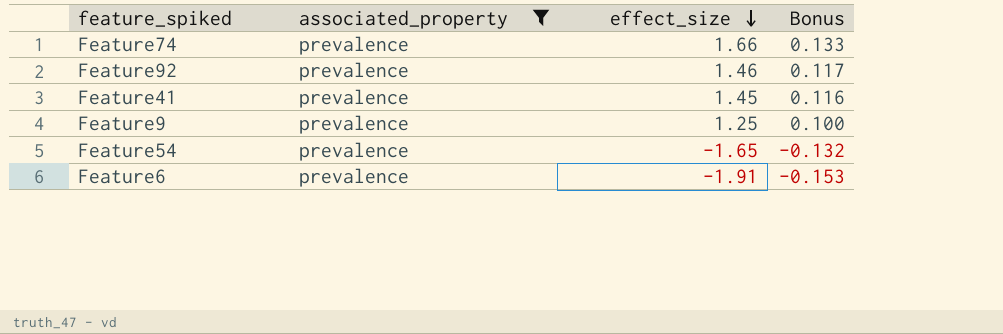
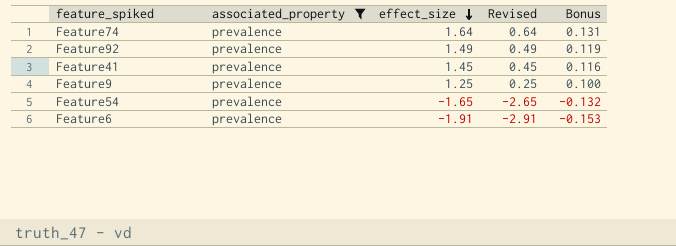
column Revised | formula: none -> [effect_size] - 1
Feature74 | effect_size: 1.66 -> 1.64
Feature74 | Bonus: 0.133 -> 0.131
Feature92 | effect_size: 1.46 -> 1.49
Feature92 | Bonus: 0.117 -> 0.119

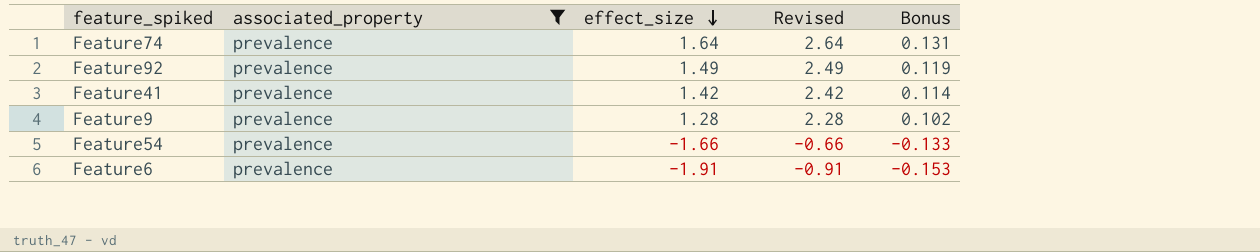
column Revised | formula: [effect_size] - 1 -> [effect_size] + 1
Feature41 | effect_size: 1.45 -> 1.42
Feature41 | Bonus: 0.116 -> 0.114
Feature9 | effect_size: 1.25 -> 1.28
Feature9 | Bonus: 0.100 -> 0.102
Feature54 | effect_size: -1.65 -> -1.66
Feature54 | Bonus: -0.132 -> -0.133

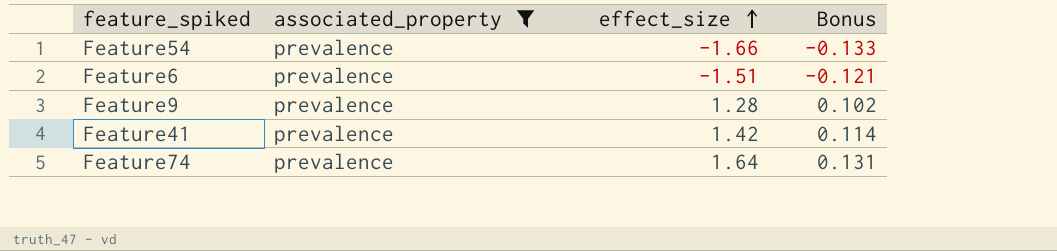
row order: effect_size descending -> effect_size ascending
column Revised | formula: [effect_size] + 1 -> none
row Feature92: prevalence | 1.49 | 2.49 | 0.119 -> none
Feature6 | effect_size: -1.91 -> -1.51
Feature6 | Bonus: -0.153 -> -0.121

